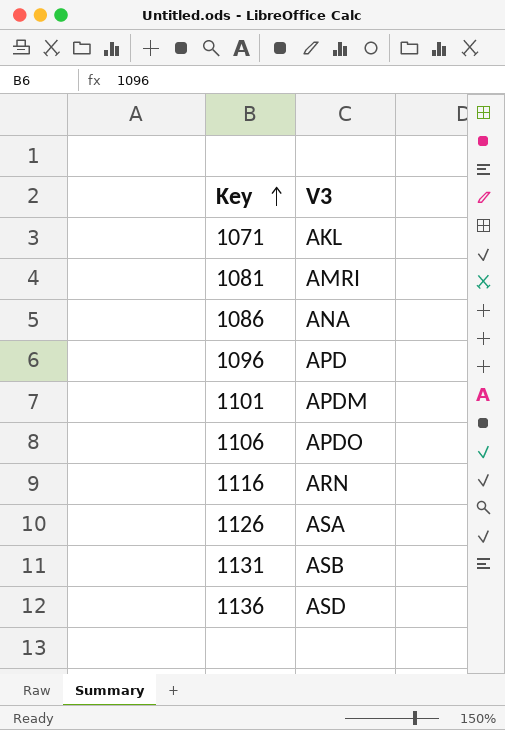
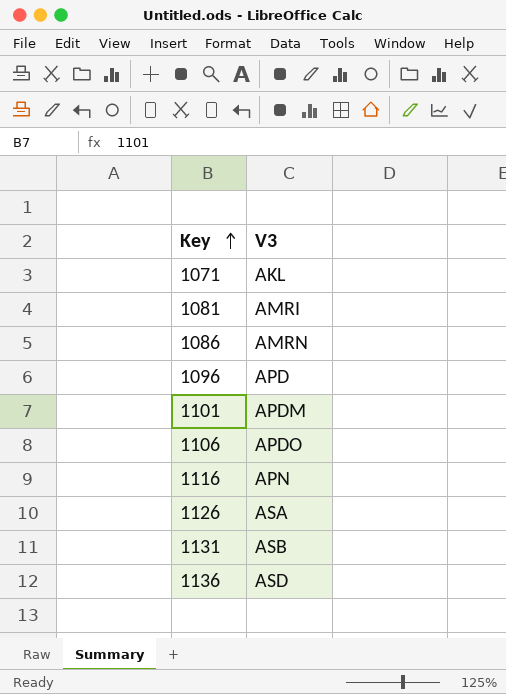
1086 | V3: ANA -> AMRN
1116 | V3: ARN -> APN

